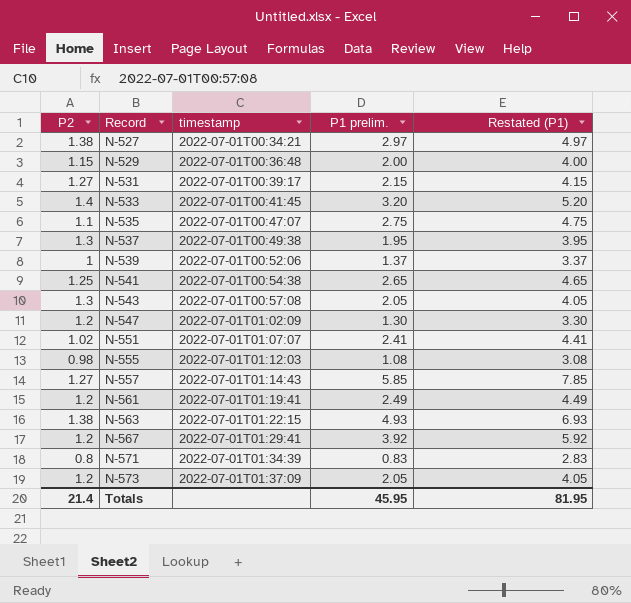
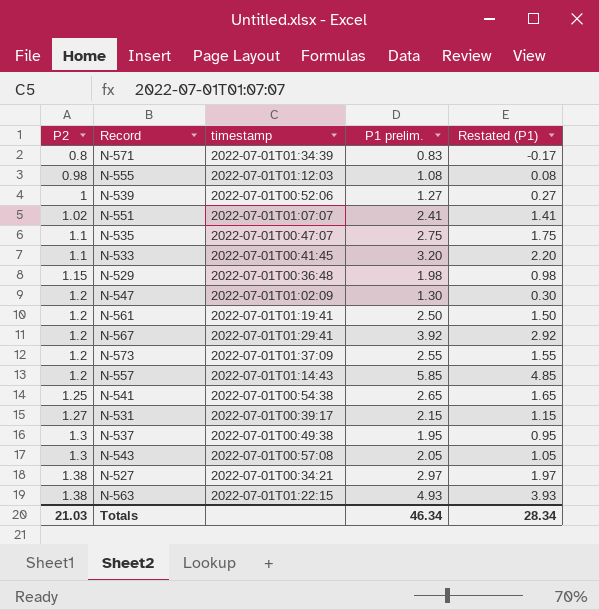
row order: Record ascending -> P2 ascending
column Restated (P1) | formula: [P1 prelim.] + 2 -> [P1 prelim.] - 1
N-539 | P1 prelim.: 1.37 -> 1.27
N-533 | P2: 1.4 -> 1.1
N-529 | P1 prelim.: 2.00 -> 1.98
N-561 | P1 prelim.: 2.49 -> 2.50
N-573 | P1 prelim.: 2.05 -> 2.55
N-557 | P2: 1.27 -> 1.2
Totals | P2: 21.4 -> 21.03
Totals | P1 prelim.: 45.95 -> 46.34
Totals | Restated (P1): 81.95 -> 28.34

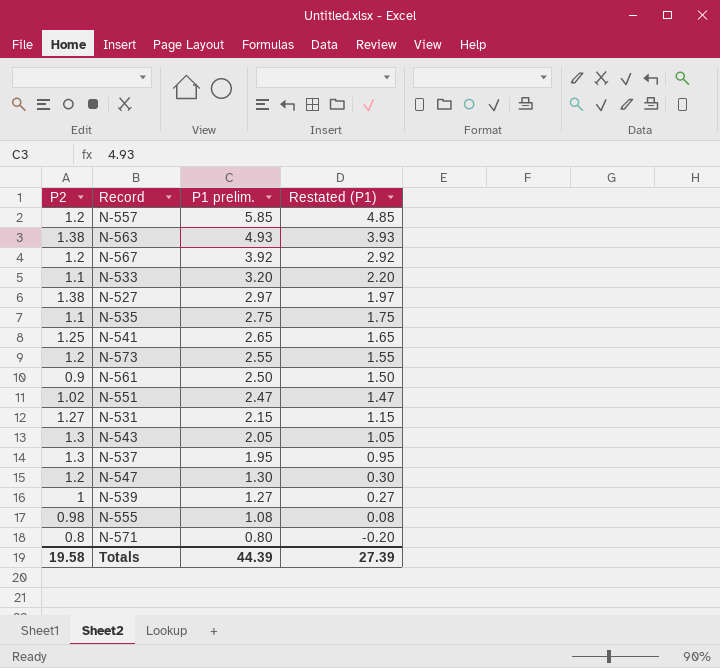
row order: P2 ascending -> P1 prelim. descending
column timestamp | position: 3 -> none
row N-529: 1.15 | 2022-07-01T00:36:48 | 1.98 | 0.98 -> none
N-561 | P2: 1.2 -> 0.9
N-551 | P1 prelim.: 2.41 -> 2.47
N-551 | Restated (P1): 1.41 -> 1.47
N-571 | P1 prelim.: 0.83 -> 0.80
N-571 | Restated (P1): -0.17 -> -0.20
Totals | P2: 21.03 -> 19.58
Totals | P1 prelim.: 46.34 -> 44.39
Totals | Restated (P1): 28.34 -> 27.39

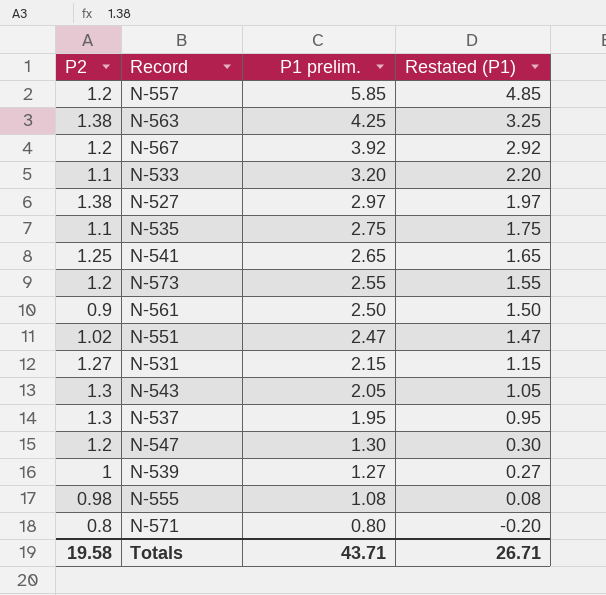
N-563 | P1 prelim.: 4.93 -> 4.25
N-563 | Restated (P1): 3.93 -> 3.25
Totals | P1 prelim.: 44.39 -> 43.71
Totals | Restated (P1): 27.39 -> 26.71

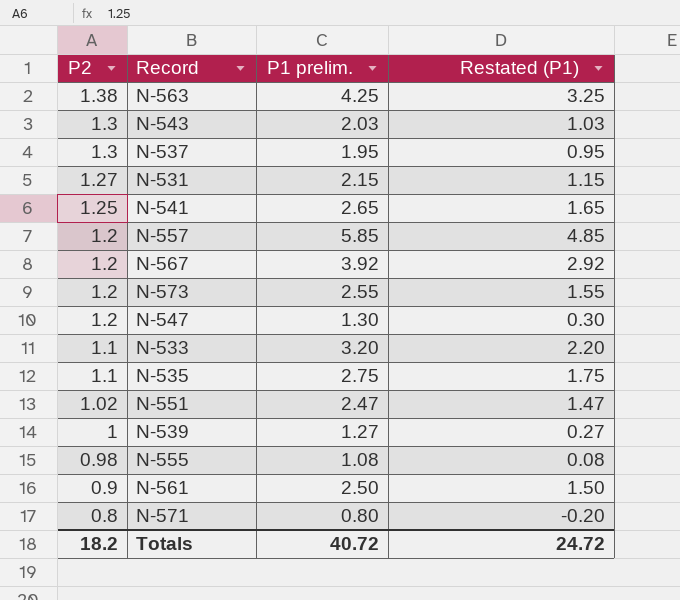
row order: P1 prelim. descending -> P2 descending
row N-527: 1.38 | 2.97 | 1.97 -> none
N-543 | P1 prelim.: 2.05 -> 2.03
N-543 | Restated (P1): 1.05 -> 1.03
Totals | P2: 19.58 -> 18.2
Totals | P1 prelim.: 43.71 -> 40.72
Totals | Restated (P1): 26.71 -> 24.72

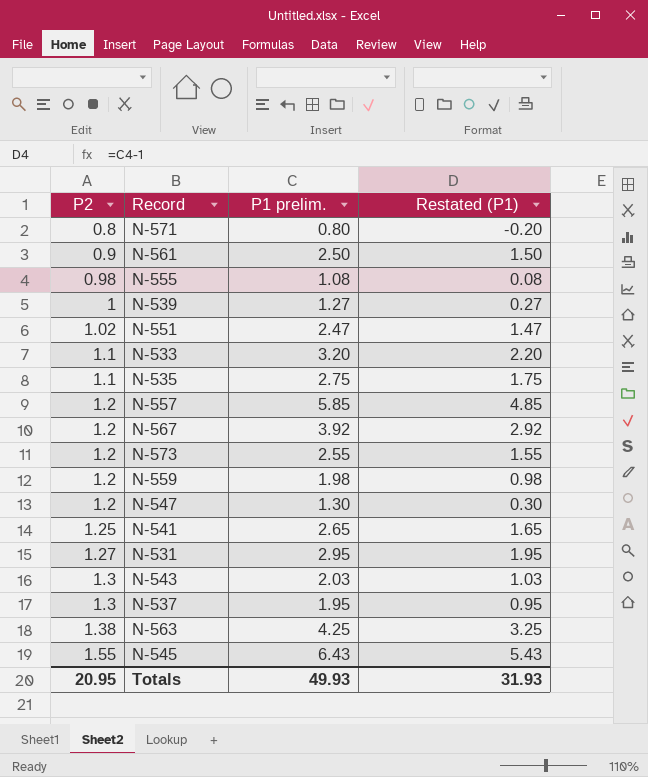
row order: P2 descending -> P2 ascending
row N-559: none -> 1.2 | 1.98 | 0.98
N-531 | P1 prelim.: 2.15 -> 2.95
N-531 | Restated (P1): 1.15 -> 1.95
row N-545: none -> 1.55 | 6.43 | 5.43
Totals | P2: 18.2 -> 20.95
Totals | P1 prelim.: 40.72 -> 49.93
Totals | Restated (P1): 24.72 -> 31.93

